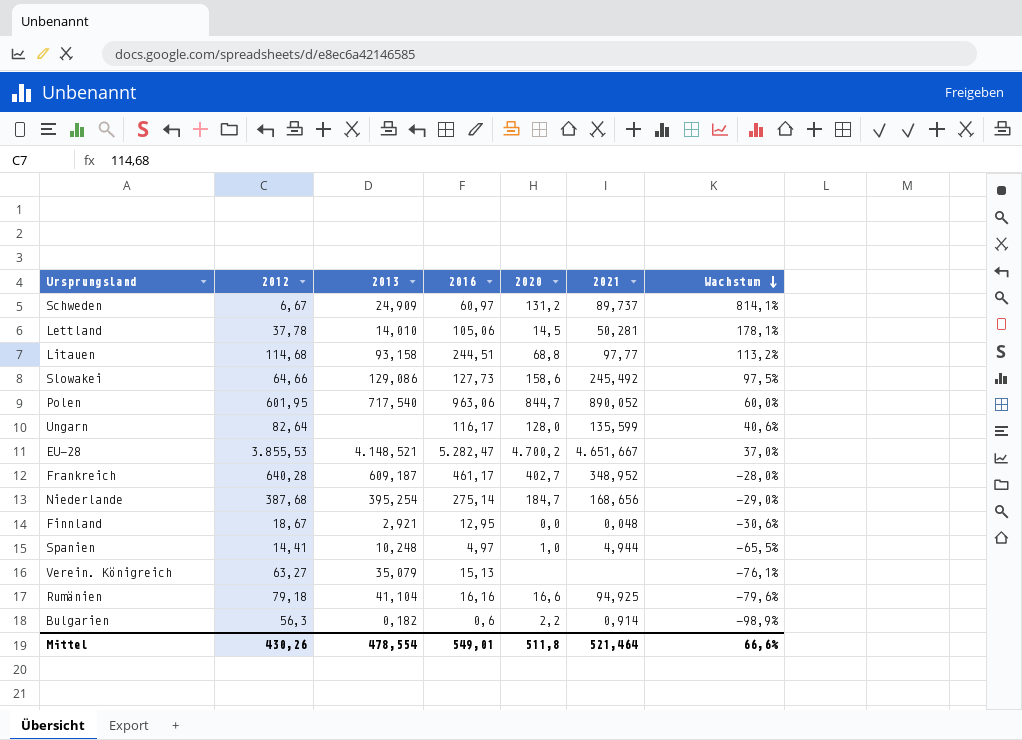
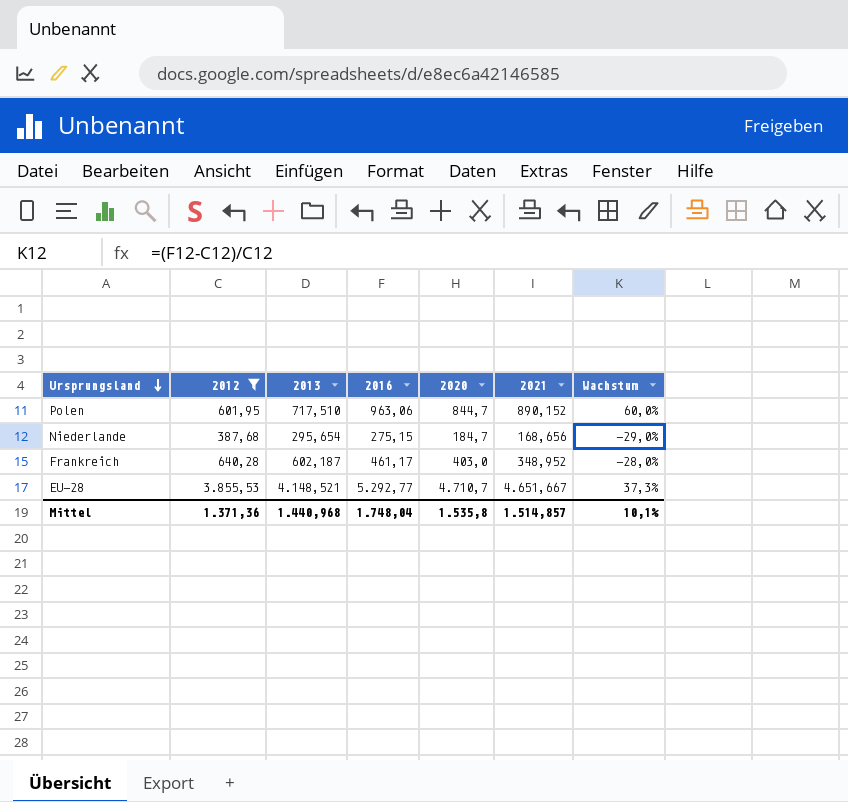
filter: none -> 2012 >= 387,68
row order: Wachstum descending -> Ursprungsland descending
Polen | 2013: 717,540 -> 717,510
Polen | 2021: 890,052 -> 890,152
Niederlande | 2013: 395,254 -> 295,654
Niederlande | 2016: 275,14 -> 275,15
Frankreich | 2013: 609,187 -> 602,187
Frankreich | 2020: 402,7 -> 403,0
EU-28 | 2016: 5.282,47 -> 5.292,77
EU-28 | 2020: 4.700,2 -> 4.710,7
EU-28 | Wachstum: 37,0% -> 37,3%
Mittel | 2012: 430,26 -> 1.371,36
Mittel | 2013: 478,554 -> 1.440,968
Mittel | 2016: 549,01 -> 1.748,04
Mittel | 2020: 511,8 -> 1.535,8
Mittel | 2021: 521,464 -> 1.514,857
Mittel | Wachstum: 66,6% -> 10,1%

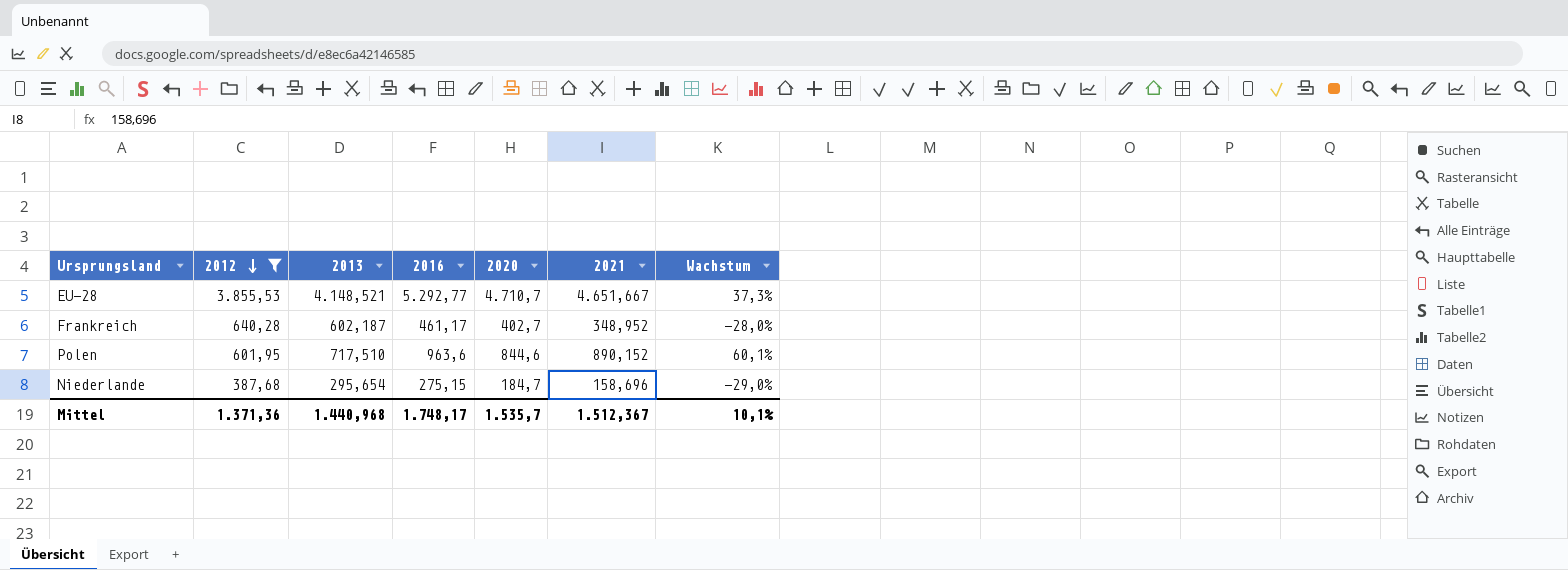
row order: Ursprungsland descending -> 2012 descending
Frankreich | 2020: 403,0 -> 402,7
Polen | 2016: 963,06 -> 963,6
Polen | 2020: 844,7 -> 844,6
Polen | Wachstum: 60,0% -> 60,1%
Niederlande | 2021: 168,656 -> 158,696
Mittel | 2016: 1.748,04 -> 1.748,17
Mittel | 2020: 1.535,8 -> 1.535,7
Mittel | 2021: 1.514,857 -> 1.512,367

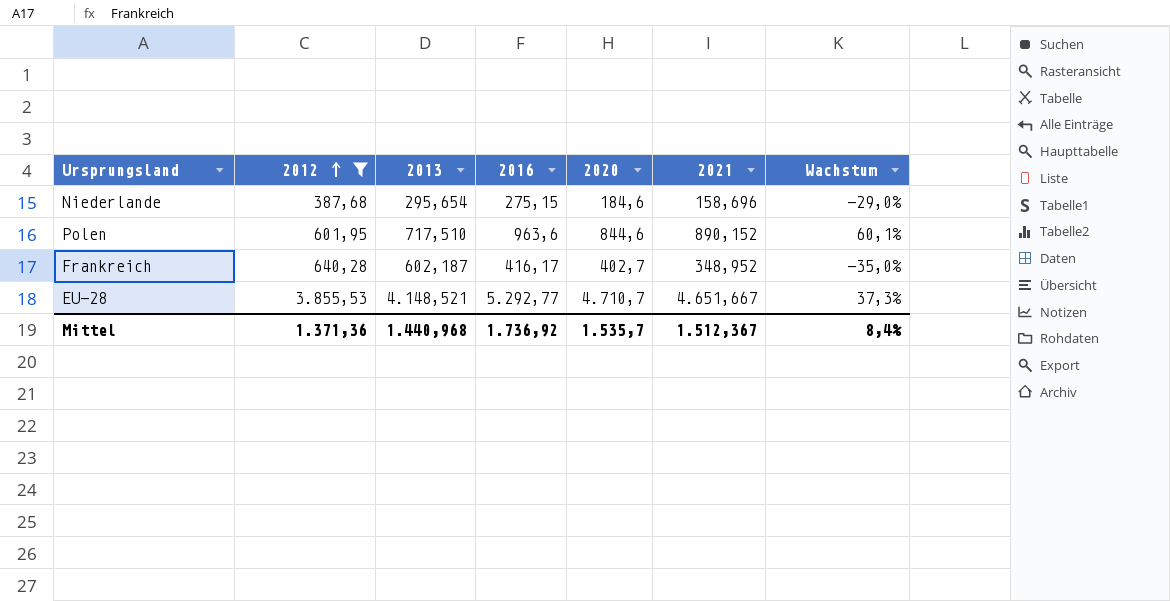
row order: 2012 descending -> 2012 ascending
Niederlande | 2020: 184,7 -> 184,6
Frankreich | 2016: 461,17 -> 416,17
Frankreich | Wachstum: -28,0% -> -35,0%
Mittel | 2016: 1.748,17 -> 1.736,92
Mittel | Wachstum: 10,1% -> 8,4%

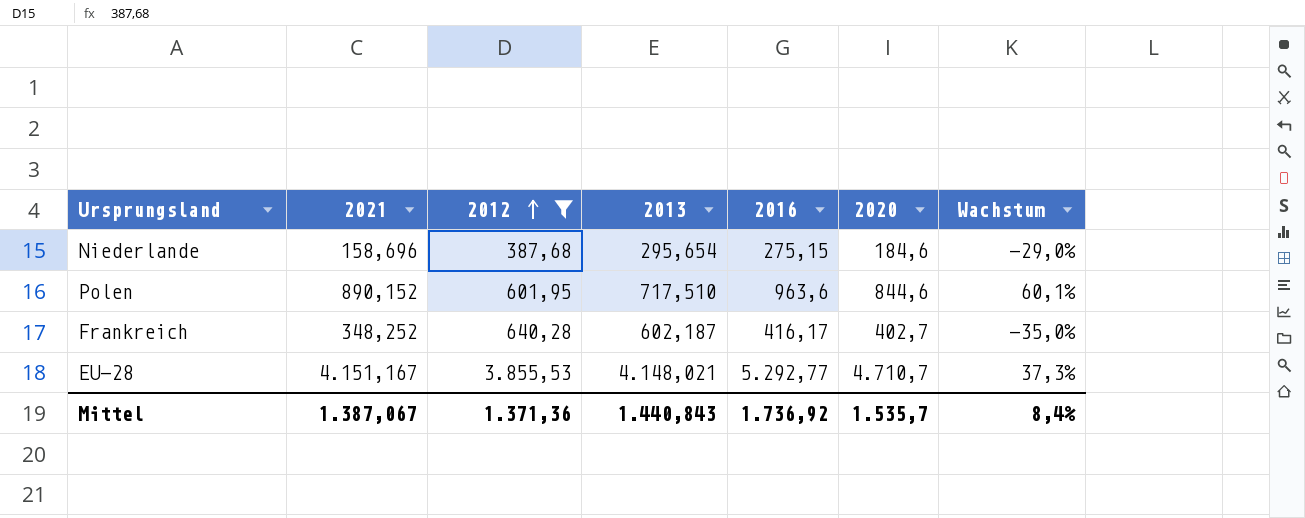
column 2021 | position: 6 -> 2
Frankreich | 2021: 348,952 -> 348,252
EU-28 | 2021: 4.651,667 -> 4.151,167
EU-28 | 2013: 4.148,521 -> 4.148,021
Mittel | 2021: 1.512,367 -> 1.387,067
Mittel | 2013: 1.440,968 -> 1.440,843

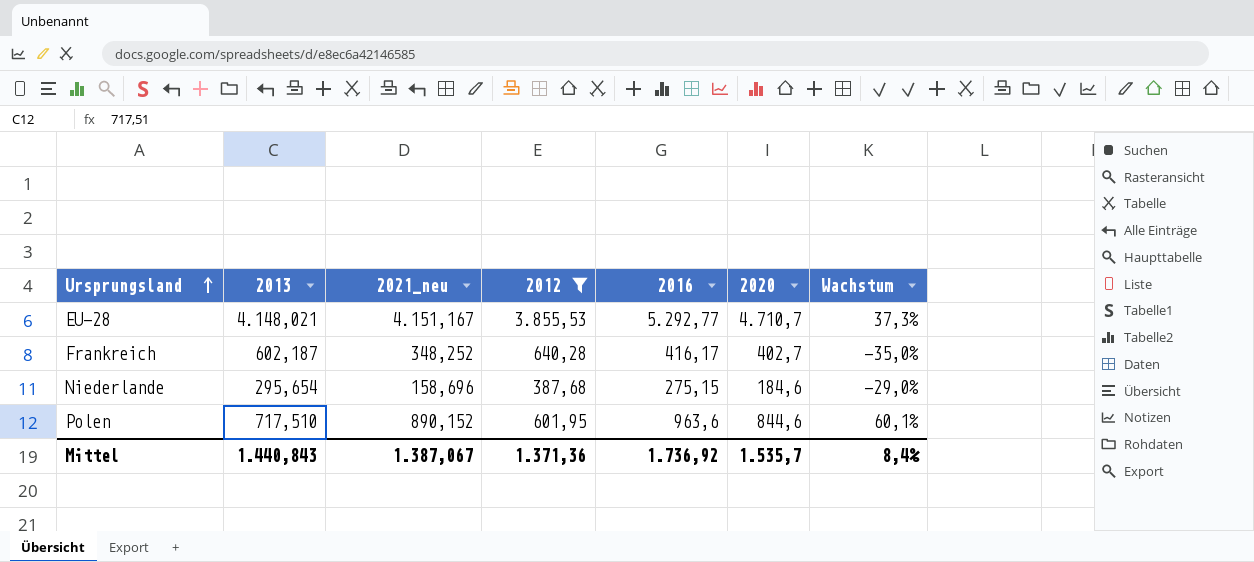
row order: 2012 ascending -> Ursprungsland ascending
column 2013 | position: 4 -> 2
column name: 2021 -> 2021_neu

